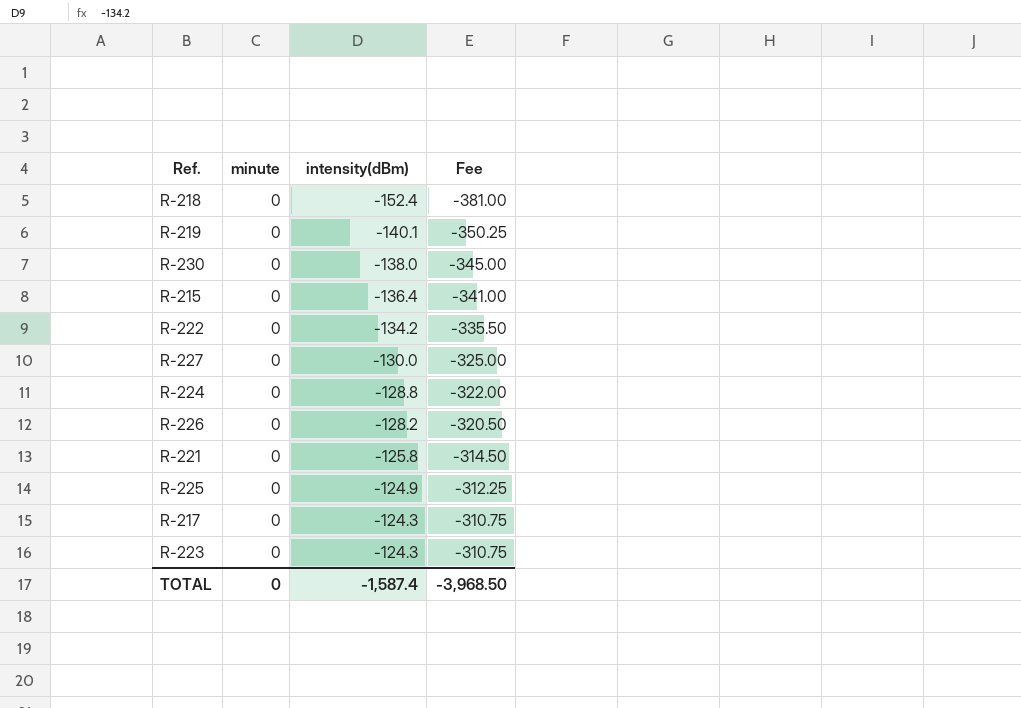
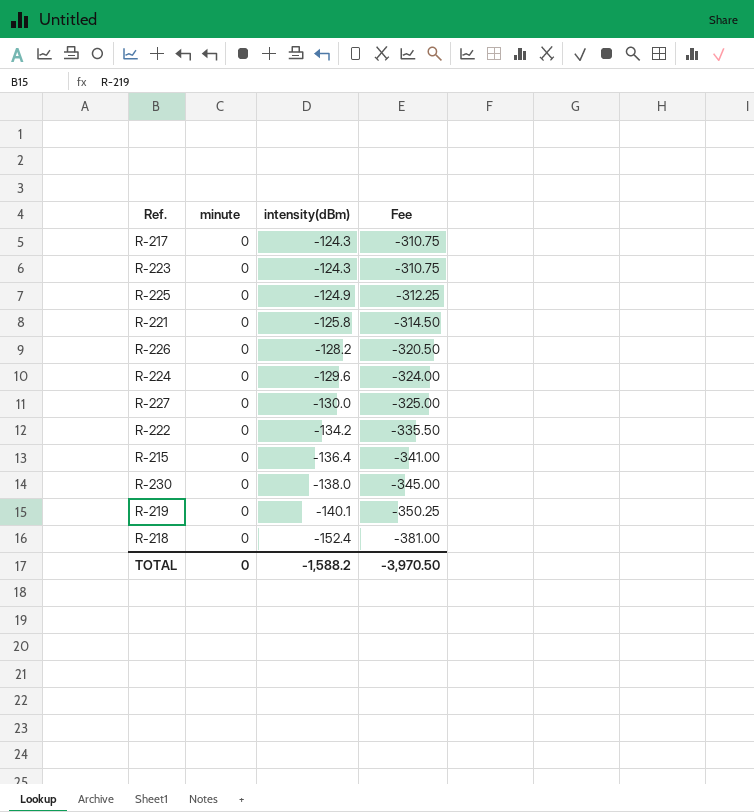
row order: intensity(dBm) ascending -> intensity(dBm) descending
R-224 | intensity(dBm): -128.8 -> -129.6
R-224 | Fee: -322.00 -> -324.00
TOTAL | intensity(dBm): -1,587.4 -> -1,588.2
TOTAL | Fee: -3,968.50 -> -3,970.50

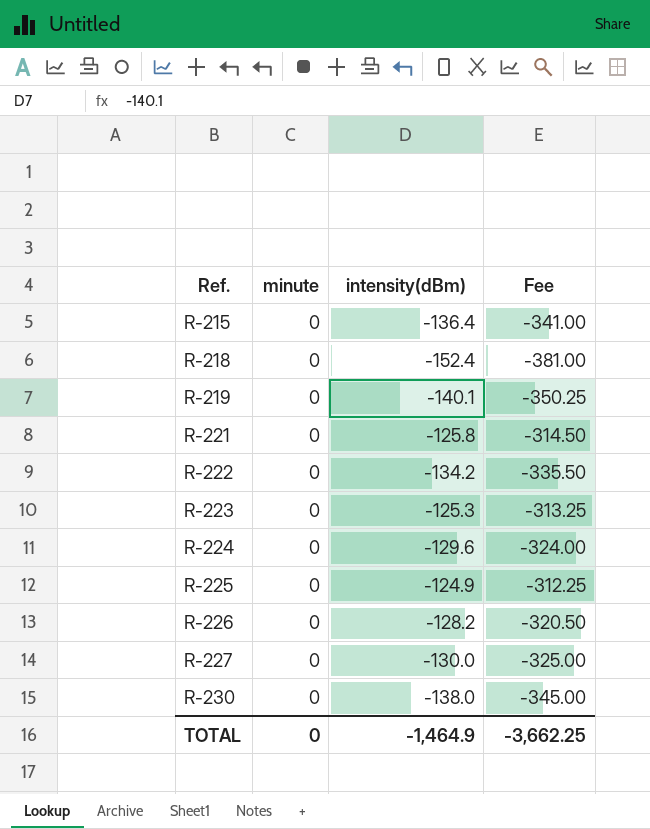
row order: intensity(dBm) descending -> Ref. ascending
row R-217: 0 | -124.3 | -310.75 -> none
R-223 | intensity(dBm): -124.3 -> -125.3
R-223 | Fee: -310.75 -> -313.25
TOTAL | intensity(dBm): -1,588.2 -> -1,464.9
TOTAL | Fee: -3,970.50 -> -3,662.25

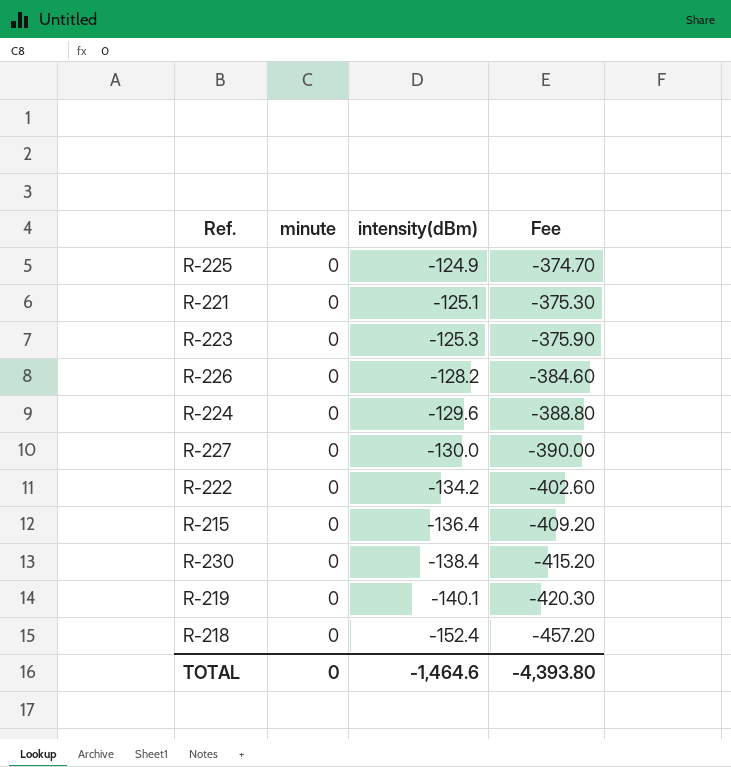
row order: Ref. ascending -> intensity(dBm) descending
column Fee | formula: [intensity(dBm)] * 2.5 -> [intensity(dBm)] * 3
R-221 | intensity(dBm): -125.8 -> -125.1
R-230 | intensity(dBm): -138.0 -> -138.4
TOTAL | intensity(dBm): -1,464.9 -> -1,464.6
TOTAL | Fee: -3,662.25 -> -4,393.80

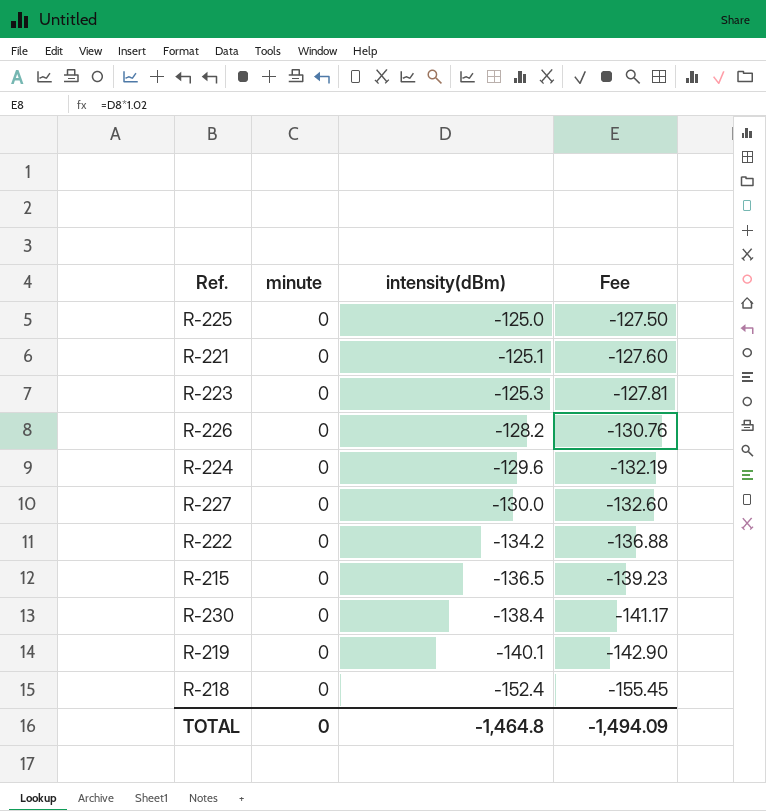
column Fee | formula: [intensity(dBm)] * 3 -> [intensity(dBm)] * 1.02
R-225 | intensity(dBm): -124.9 -> -125.0
R-215 | intensity(dBm): -136.4 -> -136.5
TOTAL | intensity(dBm): -1,464.6 -> -1,464.8
TOTAL | Fee: -4,393.80 -> -1,494.09

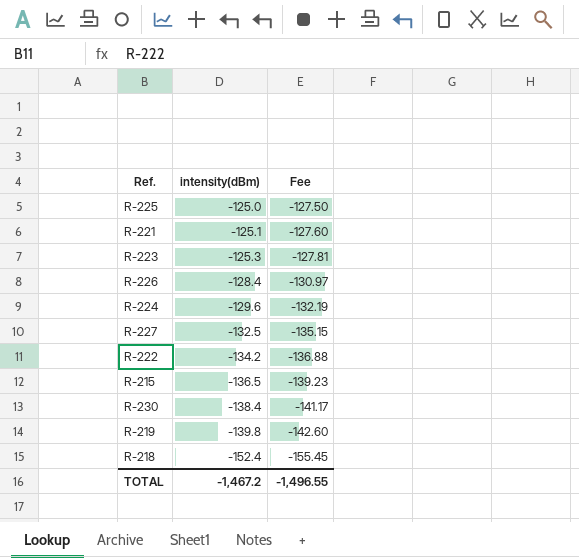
column minute | position: 2 -> none
R-226 | intensity(dBm): -128.2 -> -128.4
R-226 | Fee: -130.76 -> -130.97
R-227 | intensity(dBm): -130.0 -> -132.5
R-227 | Fee: -132.60 -> -135.15
R-219 | intensity(dBm): -140.1 -> -139.8
R-219 | Fee: -142.90 -> -142.60
TOTAL | intensity(dBm): -1,464.8 -> -1,467.2
TOTAL | Fee: -1,494.09 -> -1,496.55

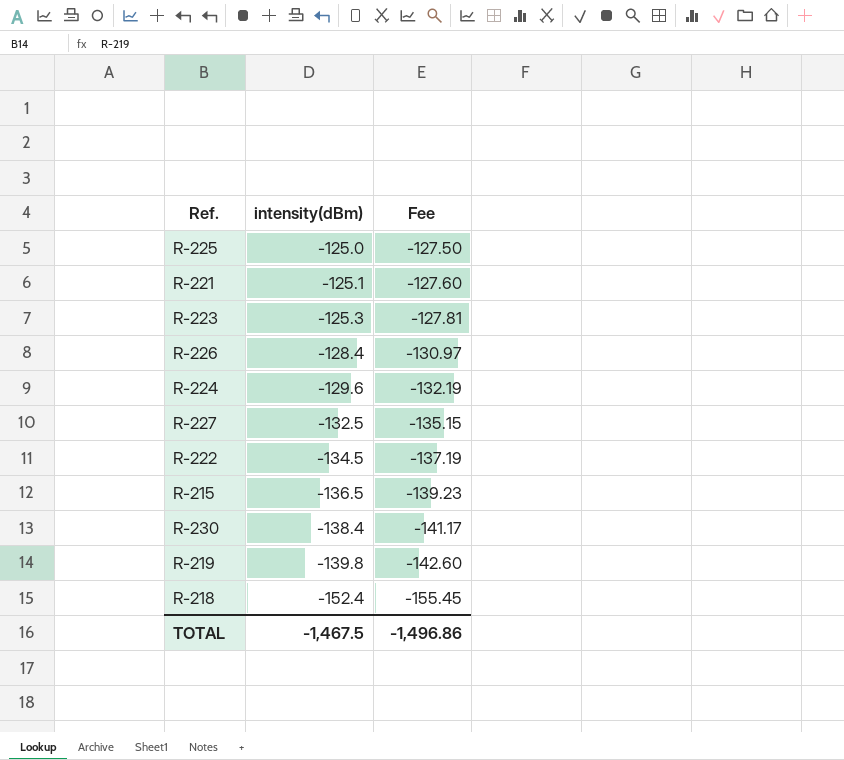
R-222 | intensity(dBm): -134.2 -> -134.5
R-222 | Fee: -136.88 -> -137.19
TOTAL | intensity(dBm): -1,467.2 -> -1,467.5
TOTAL | Fee: -1,496.55 -> -1,496.86

